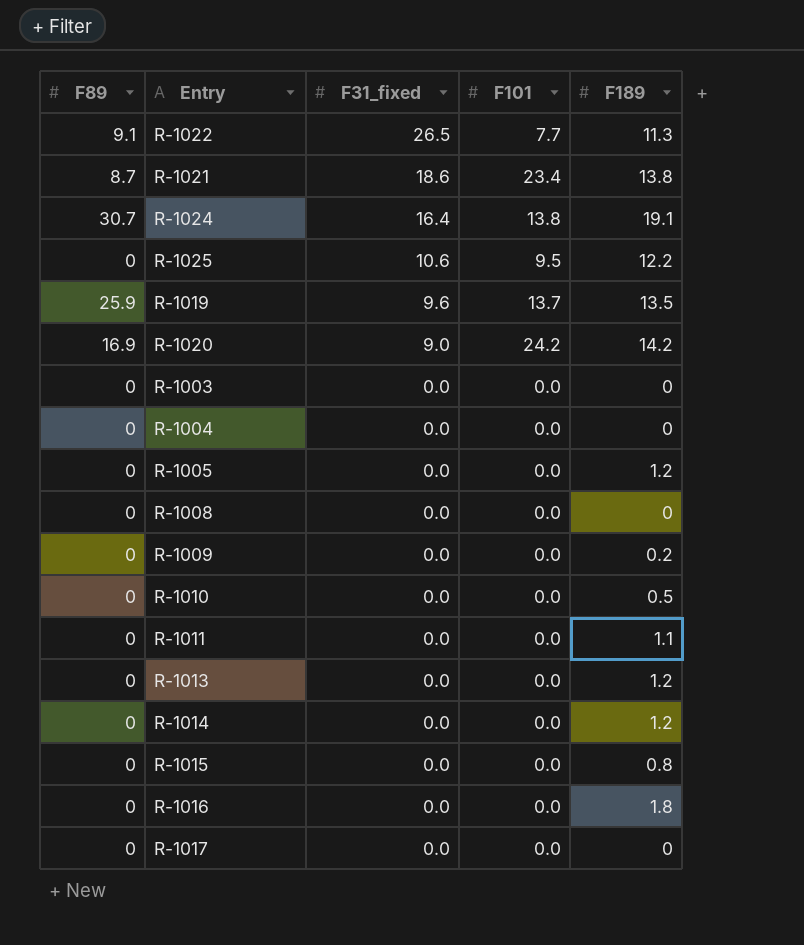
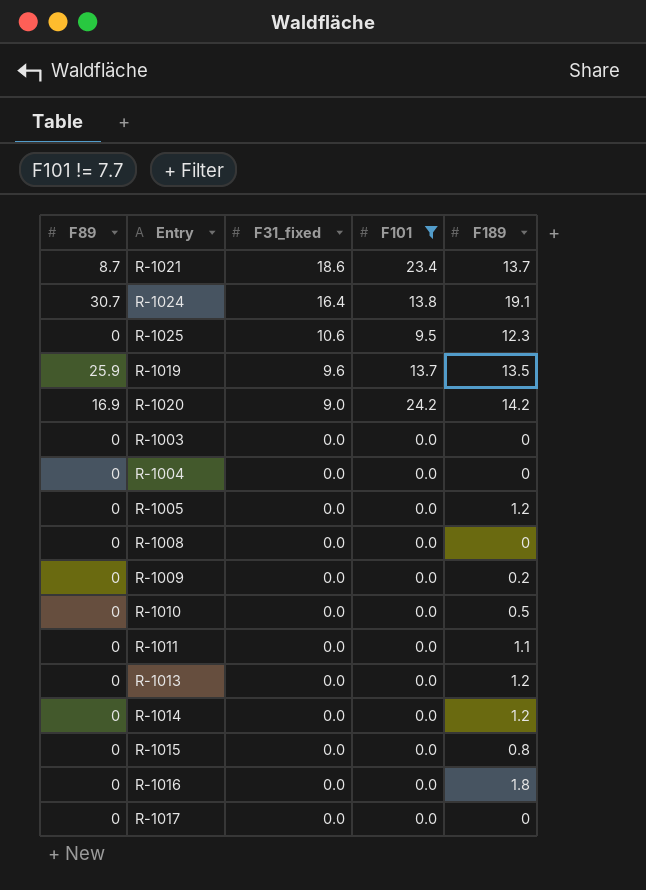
filter: none -> F101 != 7.7
R-1021 | F189: 13.8 -> 13.7
R-1025 | F189: 12.2 -> 12.3

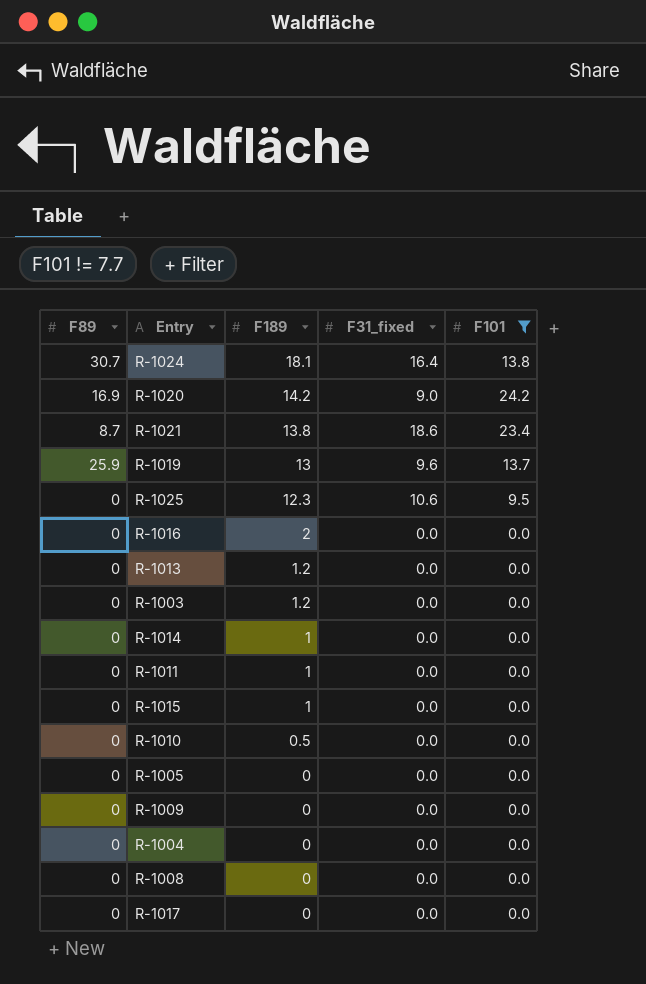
row order: F31_fixed descending -> F189 descending
column F189 | position: 5 -> 3
R-1024 | F189: 19.1 -> 18.1
R-1021 | F189: 13.7 -> 13.8
R-1019 | F189: 13.5 -> 13
R-1016 | F189: 1.8 -> 2
R-1003 | F189: 0 -> 1.2
R-1014 | F189: 1.2 -> 1
R-1011 | F189: 1.1 -> 1
R-1015 | F189: 0.8 -> 1
R-1005 | F189: 1.2 -> 0
R-1009 | F189: 0.2 -> 0

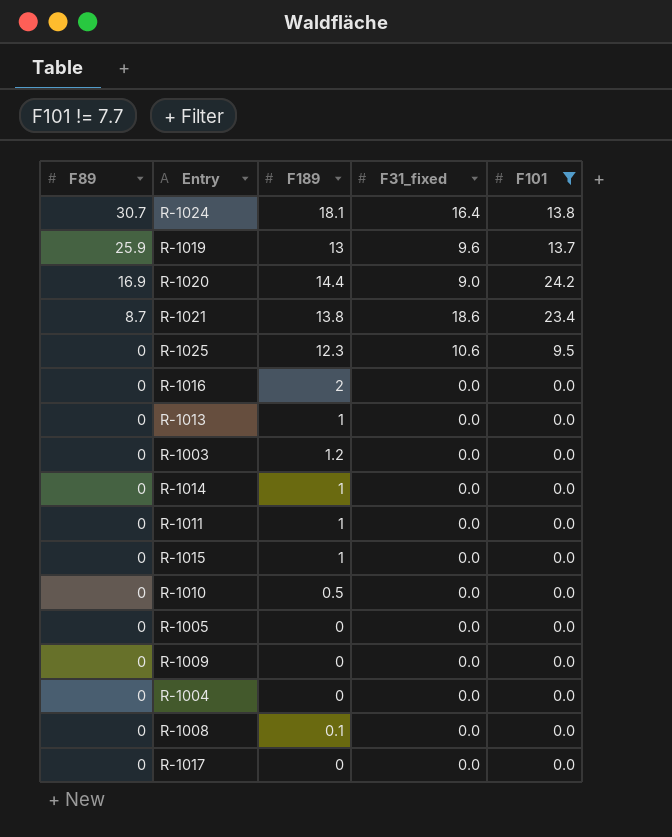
row order: F189 descending -> F89 descending
R-1020 | F189: 14.2 -> 14.4
R-1013 | F189: 1.2 -> 1
R-1008 | F189: 0 -> 0.1

